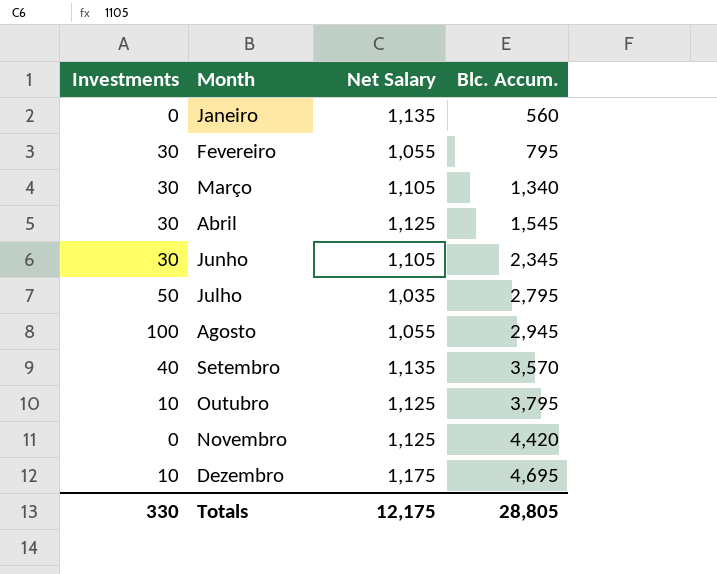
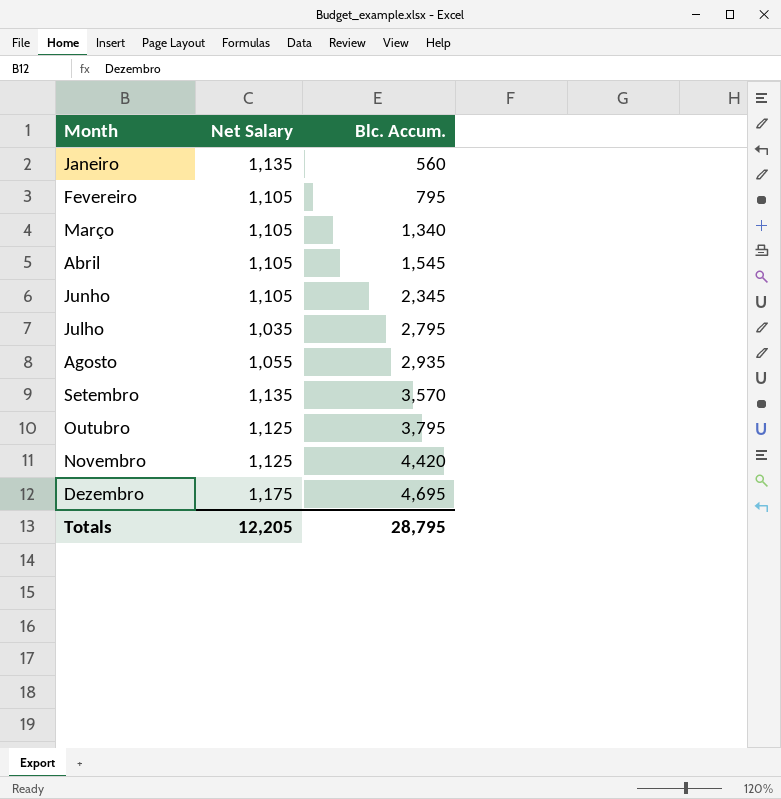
column Investments | position: 1 -> none
Fevereiro | Net Salary: 1,055 -> 1,105
Abril | Net Salary: 1,125 -> 1,105
Agosto | Blc. Accum.: 2,945 -> 2,935
Totals | Net Salary: 12,175 -> 12,205
Totals | Blc. Accum.: 28,805 -> 28,795

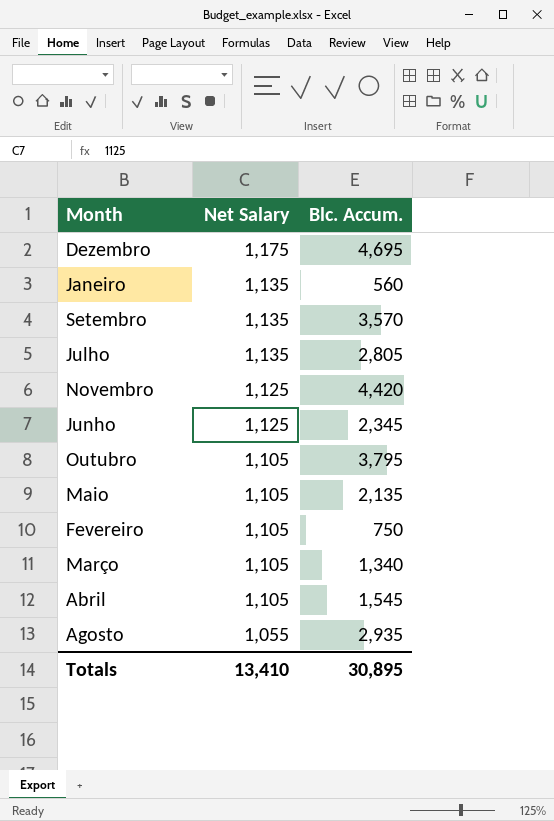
row order: Month ascending -> Net Salary descending
Julho | Net Salary: 1,035 -> 1,135
Julho | Blc. Accum.: 2,795 -> 2,805
Junho | Net Salary: 1,105 -> 1,125
Outubro | Net Salary: 1,125 -> 1,105
row Maio: none -> 1,105 | 2,135
Fevereiro | Blc. Accum.: 795 -> 750
Totals | Net Salary: 12,205 -> 13,410
Totals | Blc. Accum.: 28,795 -> 30,895

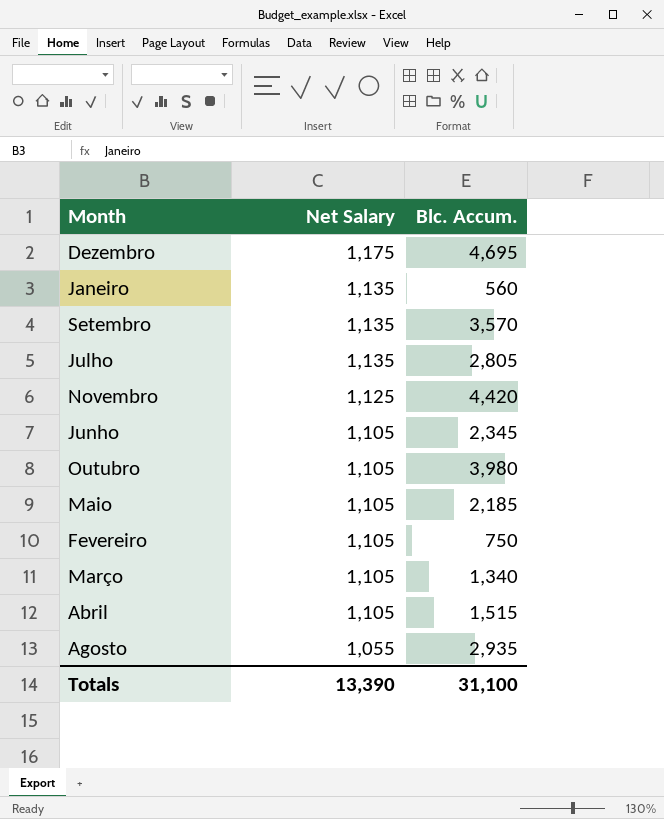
Junho | Net Salary: 1,125 -> 1,105
Outubro | Blc. Accum.: 3,795 -> 3,980
Maio | Blc. Accum.: 2,135 -> 2,185
Abril | Blc. Accum.: 1,545 -> 1,515
Totals | Net Salary: 13,410 -> 13,390
Totals | Blc. Accum.: 30,895 -> 31,100

